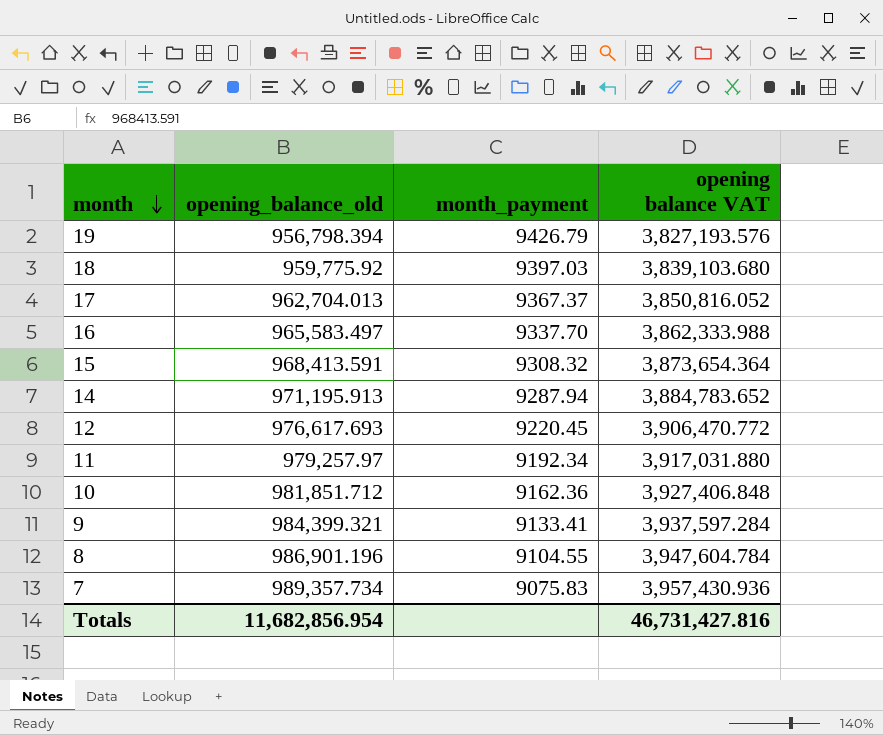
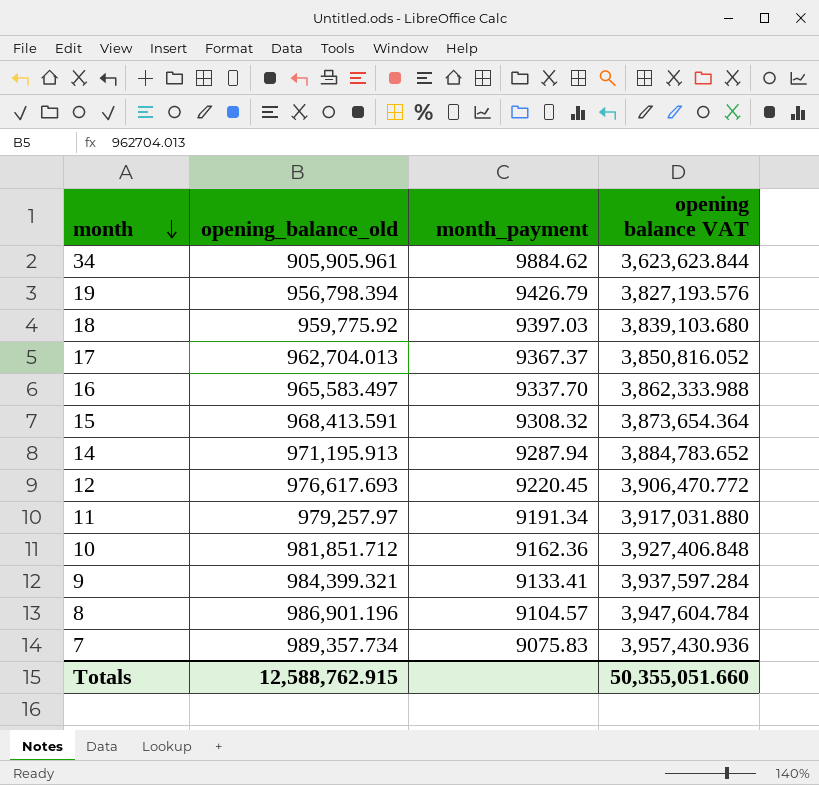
row 34: none -> 905,905.961 | 9884.62 | 3,623,623.844
11 | month_payment: 9192.34 -> 9191.34
8 | month_payment: 9104.55 -> 9104.57
Totals | opening_balance_old: 11,682,856.954 -> 12,588,762.915
Totals | opening balance VAT: 46,731,427.816 -> 50,355,051.660

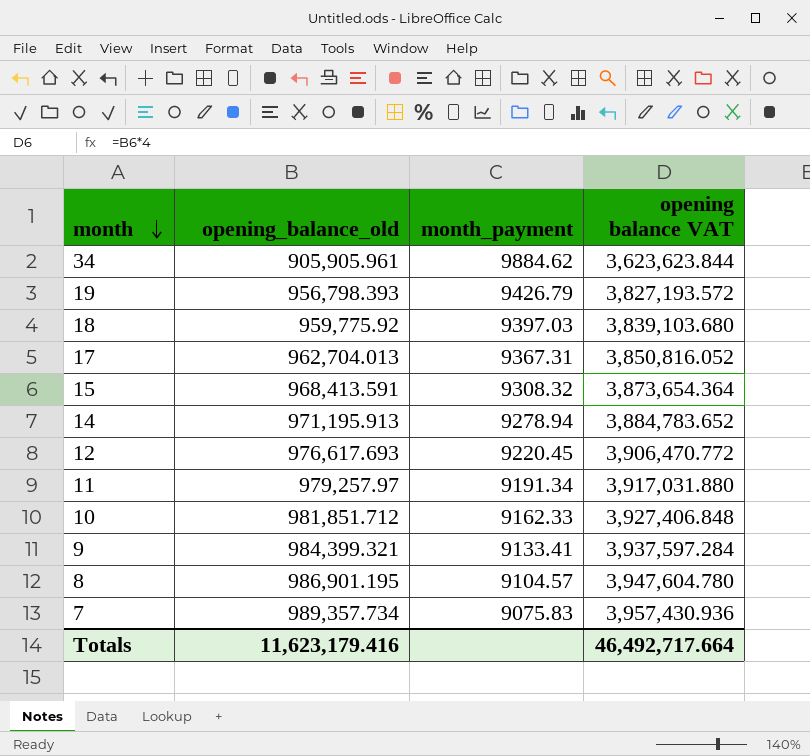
row 16: 965,583.497 | 9337.70 | 3,862,333.988 -> none
19 | opening_balance_old: 956,798.394 -> 956,798.393
19 | opening balance VAT: 3,827,193.576 -> 3,827,193.572
17 | month_payment: 9367.37 -> 9367.31
14 | month_payment: 9287.94 -> 9278.94
10 | month_payment: 9162.36 -> 9162.33
8 | opening_balance_old: 986,901.196 -> 986,901.195
8 | opening balance VAT: 3,947,604.784 -> 3,947,604.780
Totals | opening_balance_old: 12,588,762.915 -> 11,623,179.416
Totals | opening balance VAT: 50,355,051.660 -> 46,492,717.664

